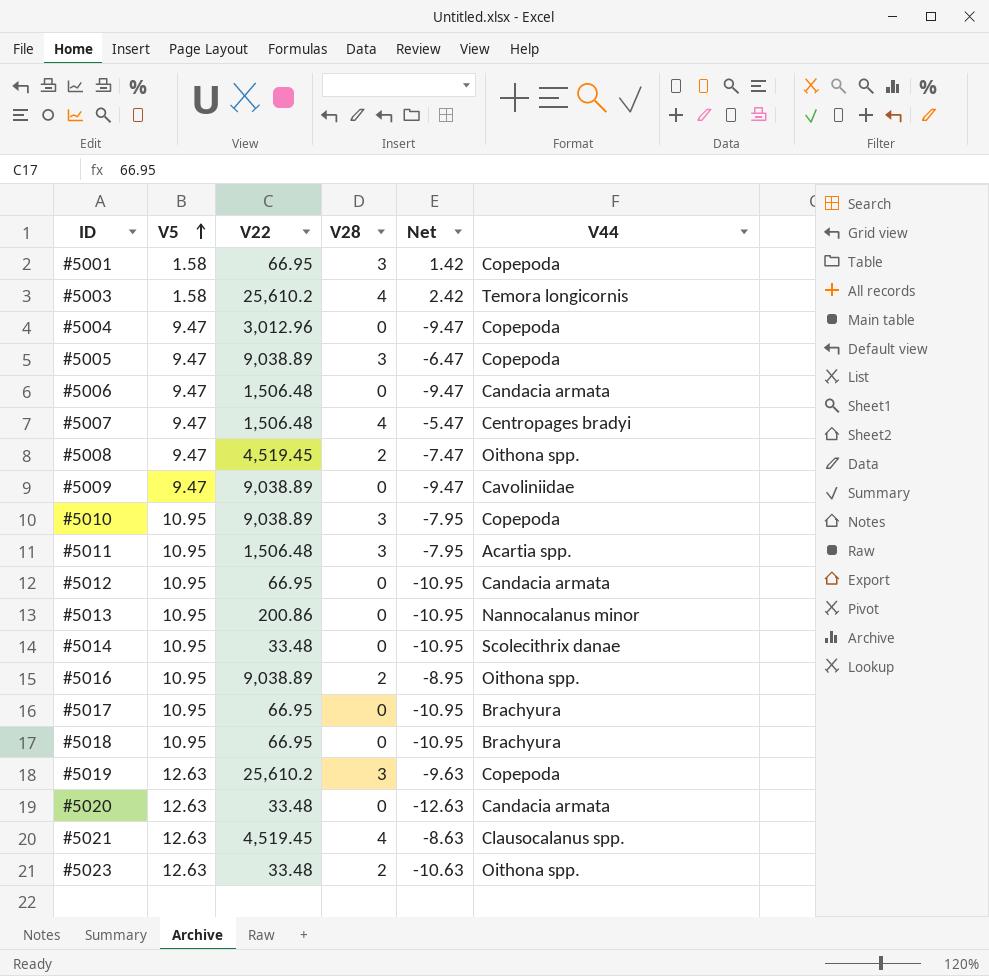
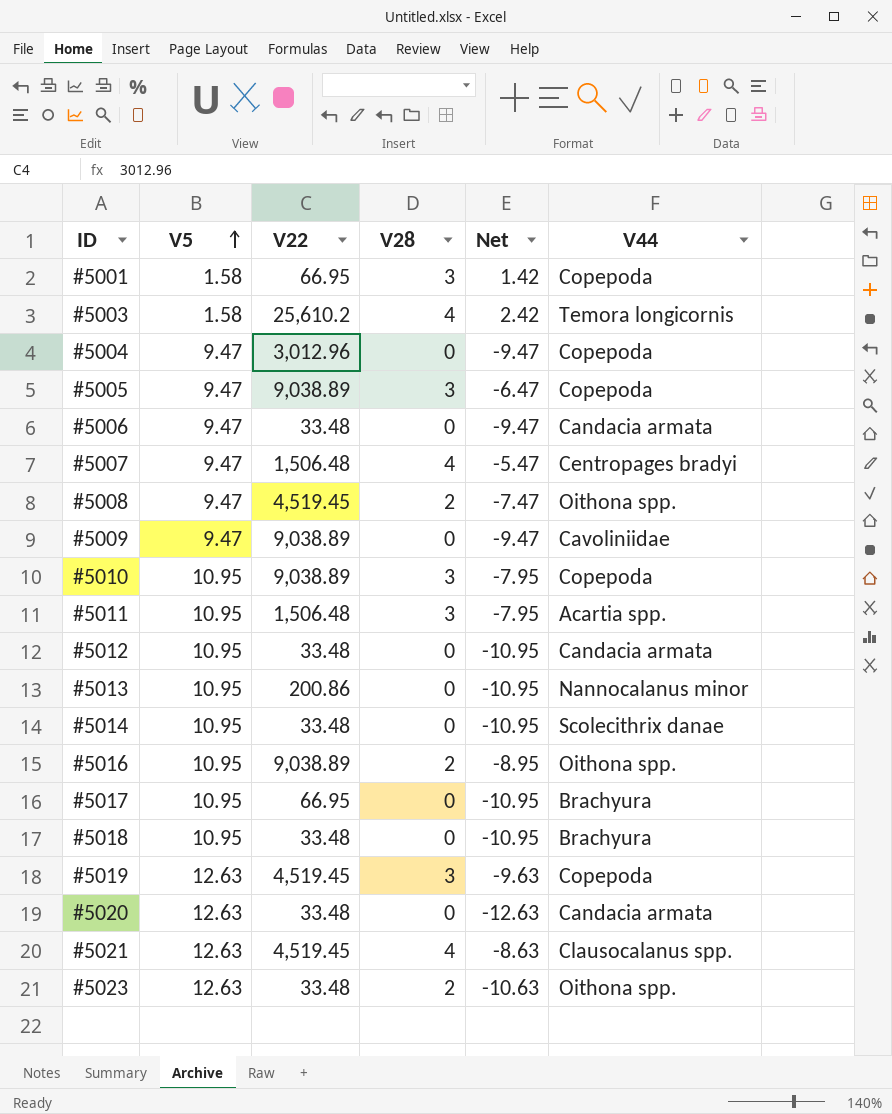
#5006 | V22: 1,506.48 -> 33.48
#5012 | V22: 66.95 -> 33.48
#5018 | V22: 66.95 -> 33.48
#5019 | V22: 25,610.2 -> 4,519.45

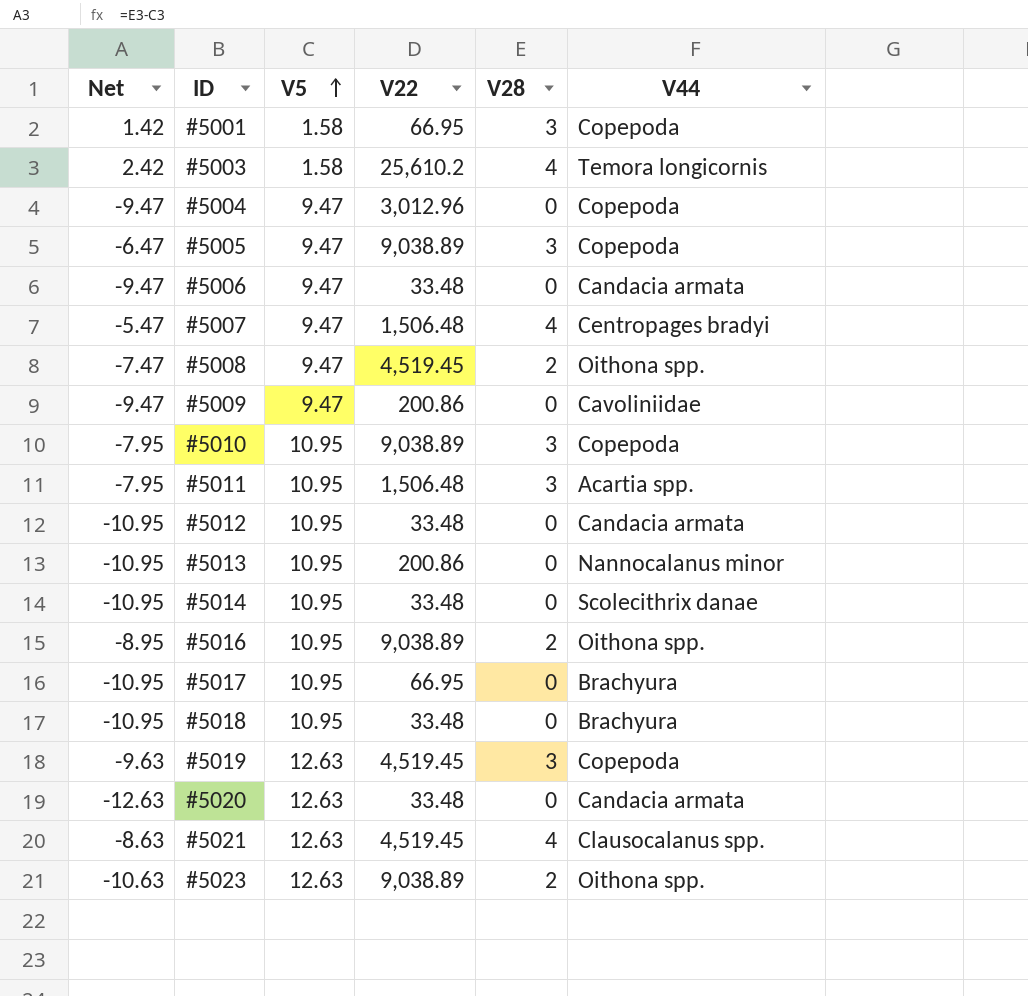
column Net | position: 5 -> 1
#5009 | V22: 9,038.89 -> 200.86
#5023 | V22: 33.48 -> 9,038.89

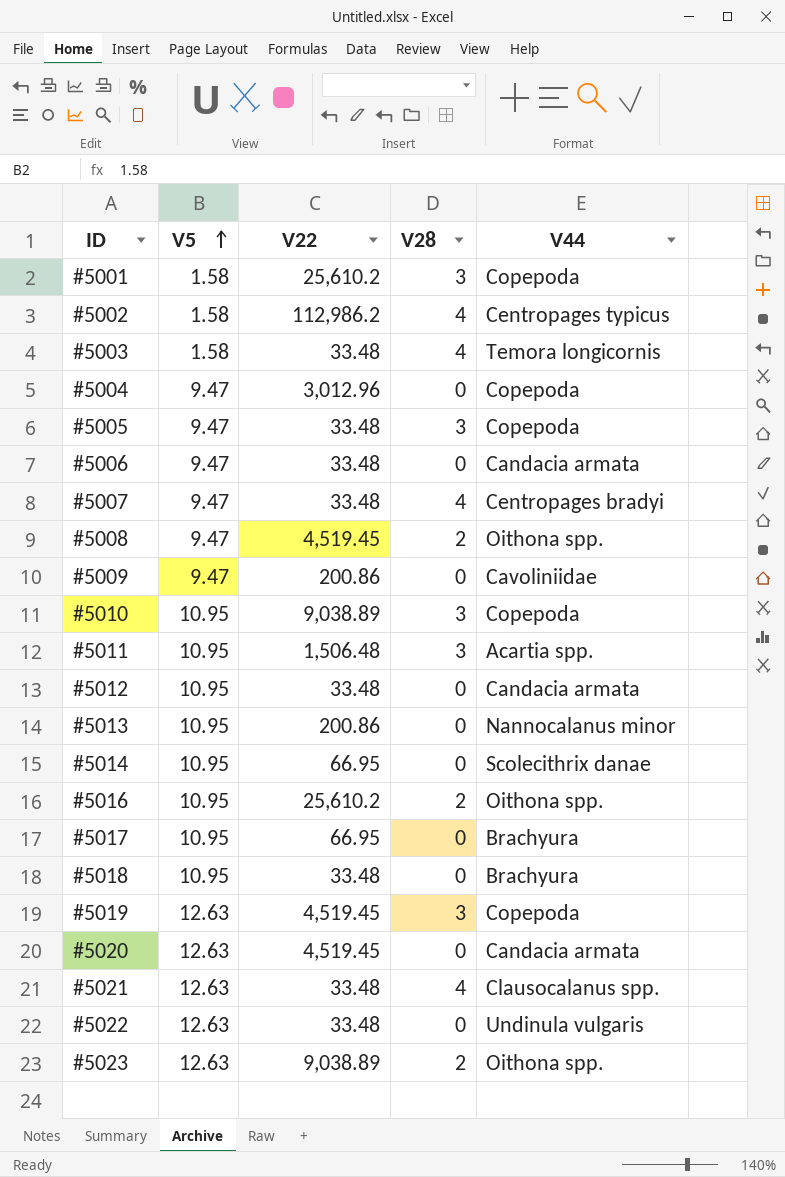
column Net | formula: [V28] - [V5] -> none
#5001 | V22: 66.95 -> 25,610.2
row #5002: none -> 1.58 | 112,986.2 | 4 | Centropages typicus
#5003 | V22: 25,610.2 -> 33.48
#5005 | V22: 9,038.89 -> 33.48
#5007 | V22: 1,506.48 -> 33.48
#5014 | V22: 33.48 -> 66.95
#5016 | V22: 9,038.89 -> 25,610.2
#5020 | V22: 33.48 -> 4,519.45
#5021 | V22: 4,519.45 -> 33.48
row #5022: none -> 12.63 | 33.48 | 0 | Undinula vulgaris

